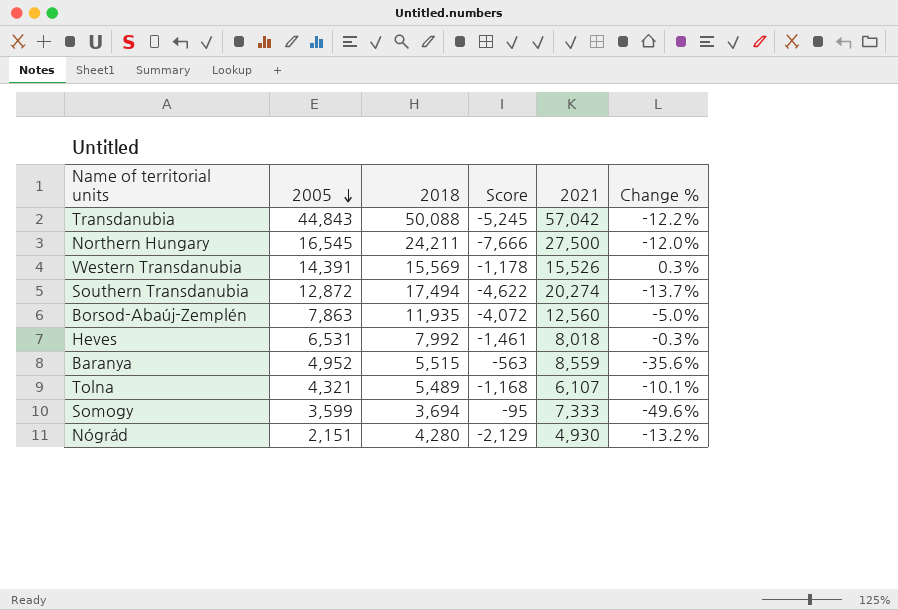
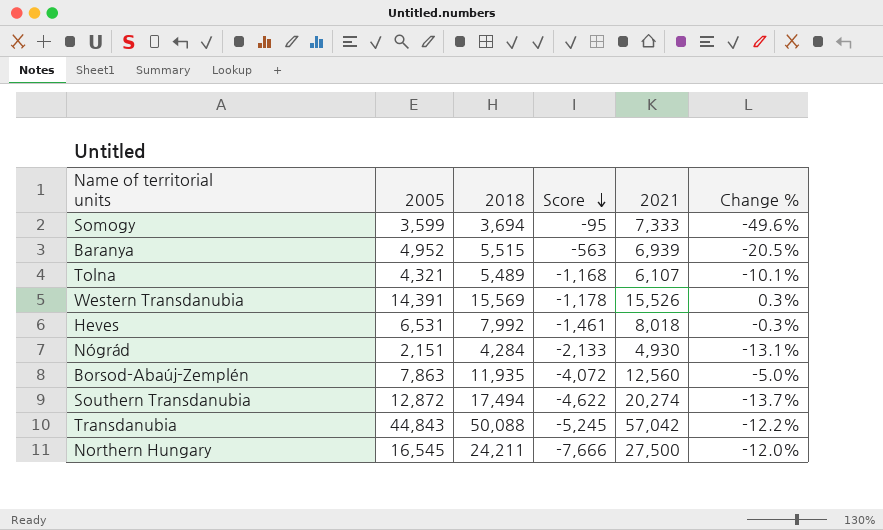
row order: 2005 descending -> Score descending
Baranya | 2021: 8,559 -> 6,939
Baranya | Change %: -35.6% -> -20.5%
Nógrád | 2018: 4,280 -> 4,284
Nógrád | Score: -2,129 -> -2,133
Nógrád | Change %: -13.2% -> -13.1%

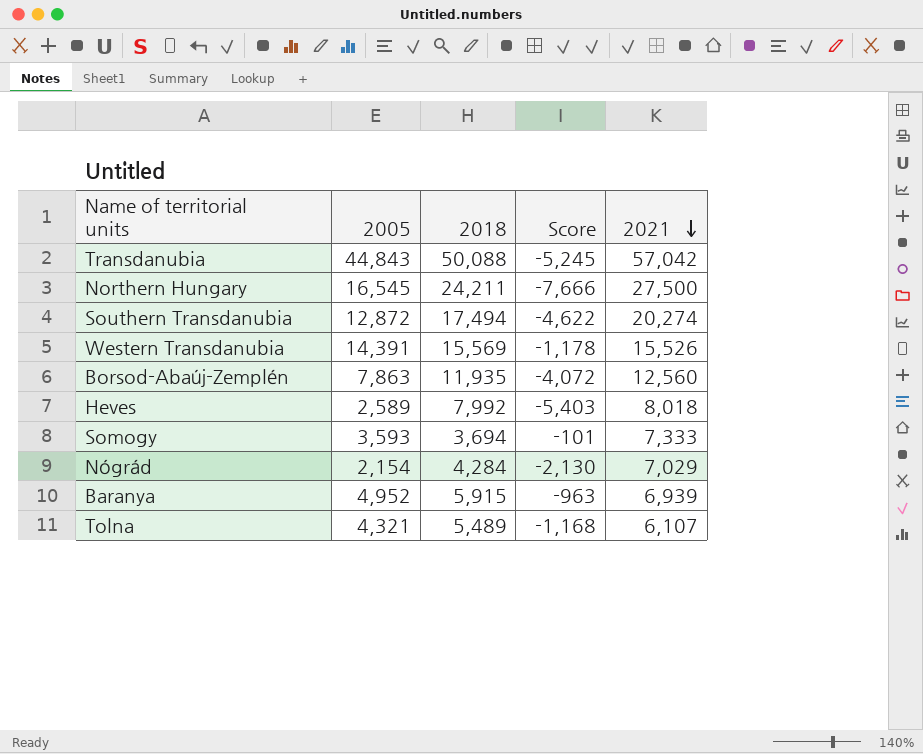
row order: Score descending -> 2021 descending
column Change % | formula: ([2018] - [2021]) / [2021] -> none
Heves | 2005: 6,531 -> 2,589
Heves | Score: -1,461 -> -5,403
Somogy | 2005: 3,599 -> 3,593
Somogy | Score: -95 -> -101
Nógrád | 2005: 2,151 -> 2,154
Nógrád | Score: -2,133 -> -2,130
Nógrád | 2021: 4,930 -> 7,029
Baranya | 2018: 5,515 -> 5,915
Baranya | Score: -563 -> -963

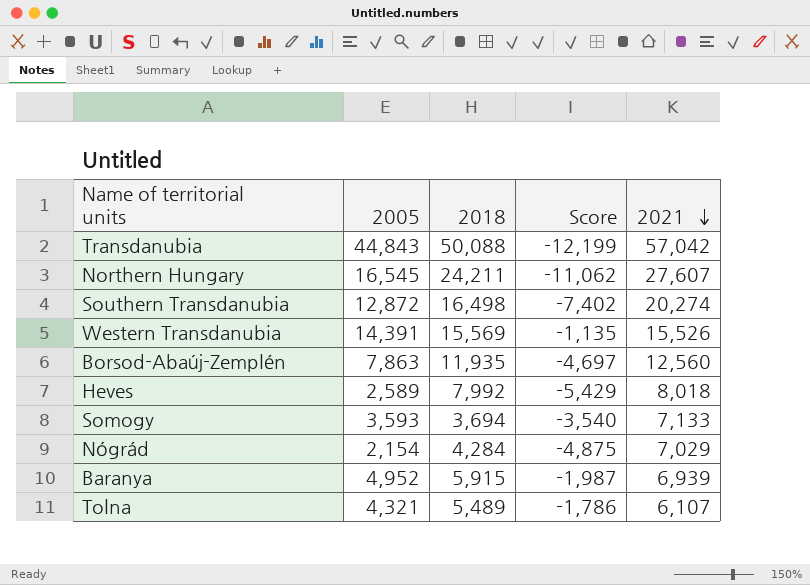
column Score | formula: [2005] - [2018] -> [2005] - [2021]
Northern Hungary | 2021: 27,500 -> 27,607
Southern Transdanubia | 2018: 17,494 -> 16,498
Somogy | 2021: 7,333 -> 7,133

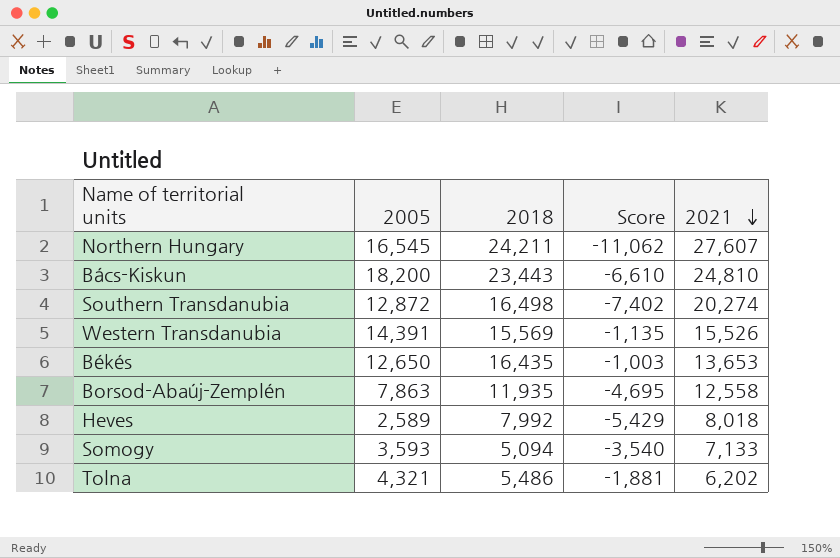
row Transdanubia: 44,843 | 50,088 | -12,199 | 57,042 -> none
row Nógrád: 2,154 | 4,284 | -4,875 | 7,029 -> none
row Baranya: 4,952 | 5,915 | -1,987 | 6,939 -> none
row Bács-Kiskun: none -> 18,200 | 23,443 | -6,610 | 24,810
row Békés: none -> 12,650 | 16,435 | -1,003 | 13,653
Borsod-Abaúj-Zemplén | Score: -4,697 -> -4,695
Borsod-Abaúj-Zemplén | 2021: 12,560 -> 12,558
Somogy | 2018: 3,694 -> 5,094
Tolna | 2018: 5,489 -> 5,486
Tolna | Score: -1,786 -> -1,881
Tolna | 2021: 6,107 -> 6,202

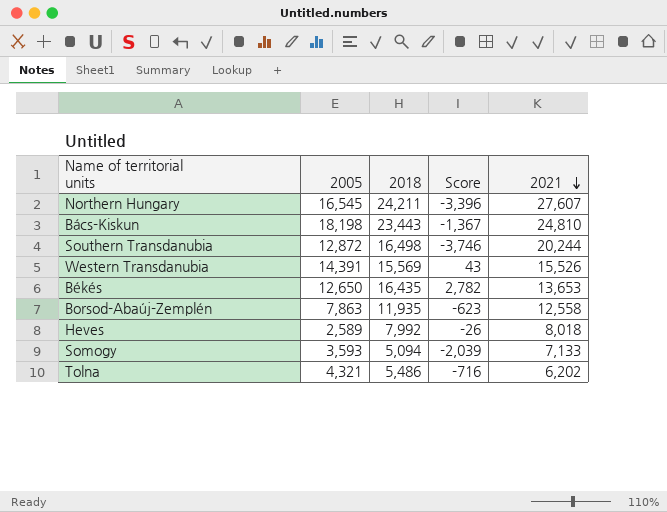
column Score | formula: [2005] - [2021] -> [2018] - [2021]
Bács-Kiskun | 2005: 18,200 -> 18,198
Southern Transdanubia | 2021: 20,274 -> 20,244

